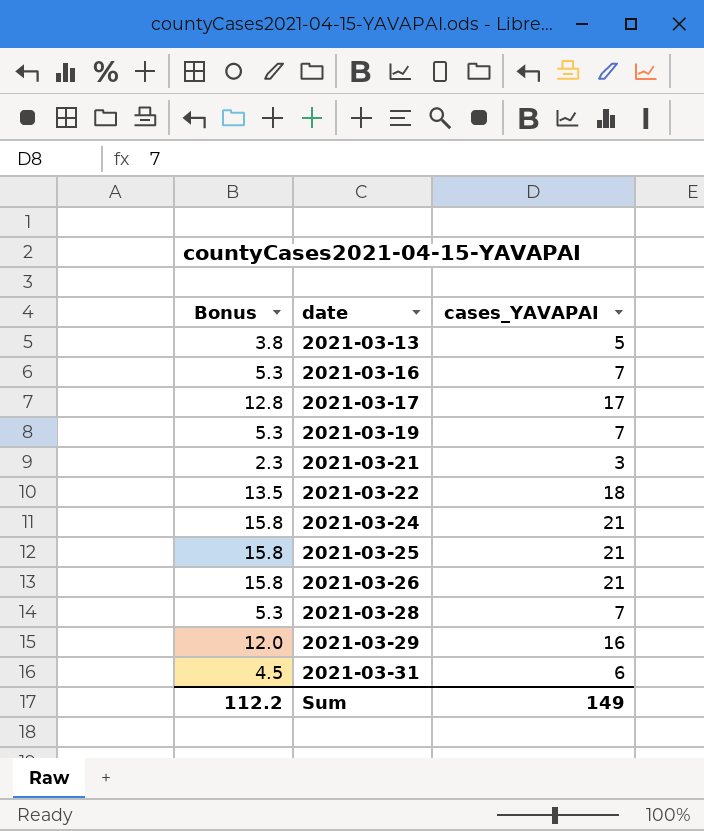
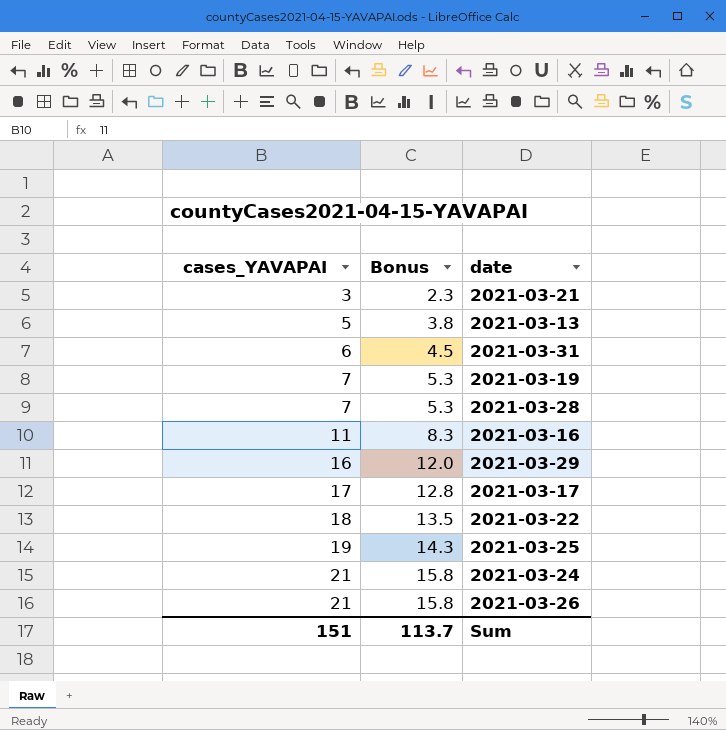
row order: date ascending -> cases_YAVAPAI ascending
column cases_YAVAPAI | position: 3 -> 1
2021-03-16 | cases_YAVAPAI: 7 -> 11
2021-03-16 | Bonus: 5.3 -> 8.3
2021-03-25 | cases_YAVAPAI: 21 -> 19
2021-03-25 | Bonus: 15.8 -> 14.3
Sum | cases_YAVAPAI: 149 -> 151
Sum | Bonus: 112.2 -> 113.7

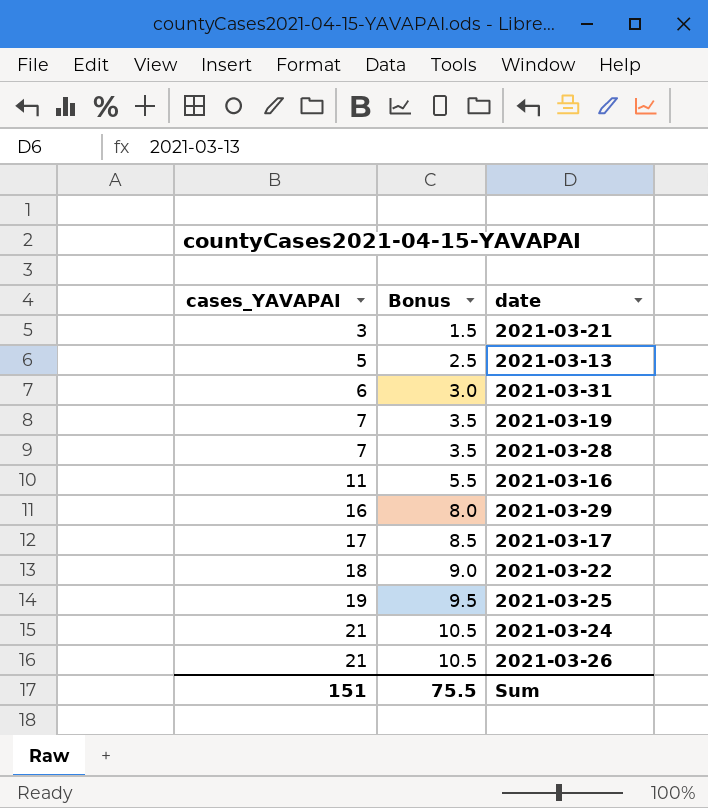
column Bonus | formula: [cases_YAVAPAI] * 0.75 -> [cases_YAVAPAI] * 0.5
Sum | Bonus: 113.7 -> 75.5

